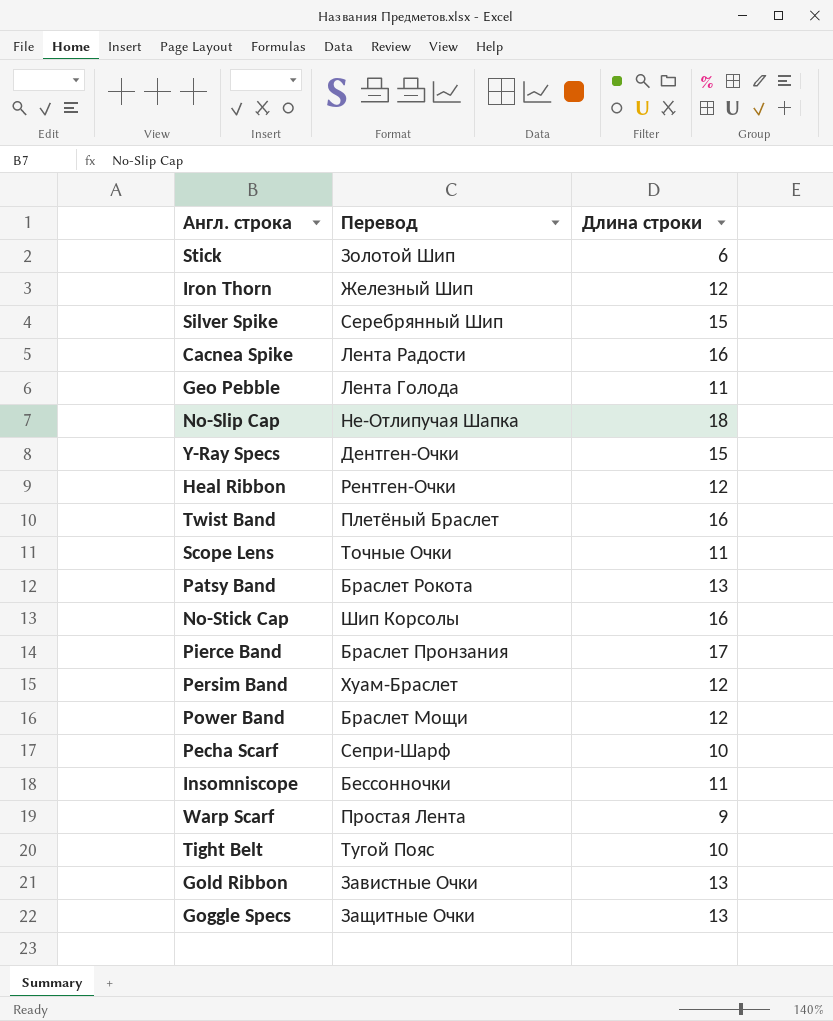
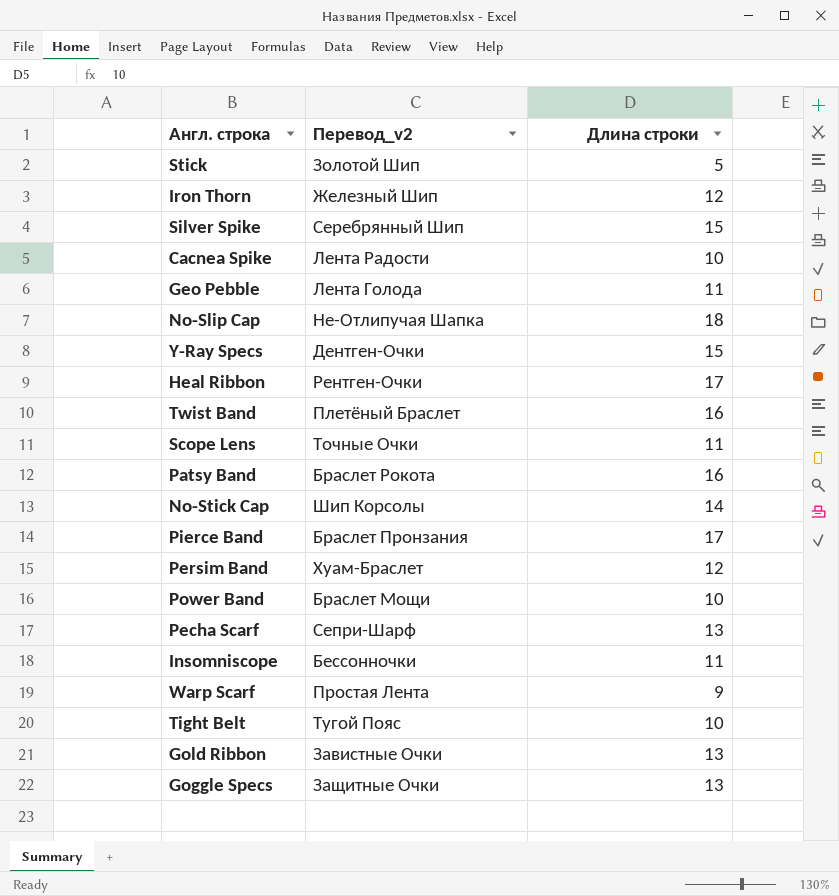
column name: Перевод -> Перевод_v2
Stick | Длина строки: 6 -> 5
Cacnea Spike | Длина строки: 16 -> 10
Heal Ribbon | Длина строки: 12 -> 17
Patsy Band | Длина строки: 13 -> 16
No-Stick Cap | Длина строки: 16 -> 14
Power Band | Длина строки: 12 -> 10
Pecha Scarf | Длина строки: 10 -> 13

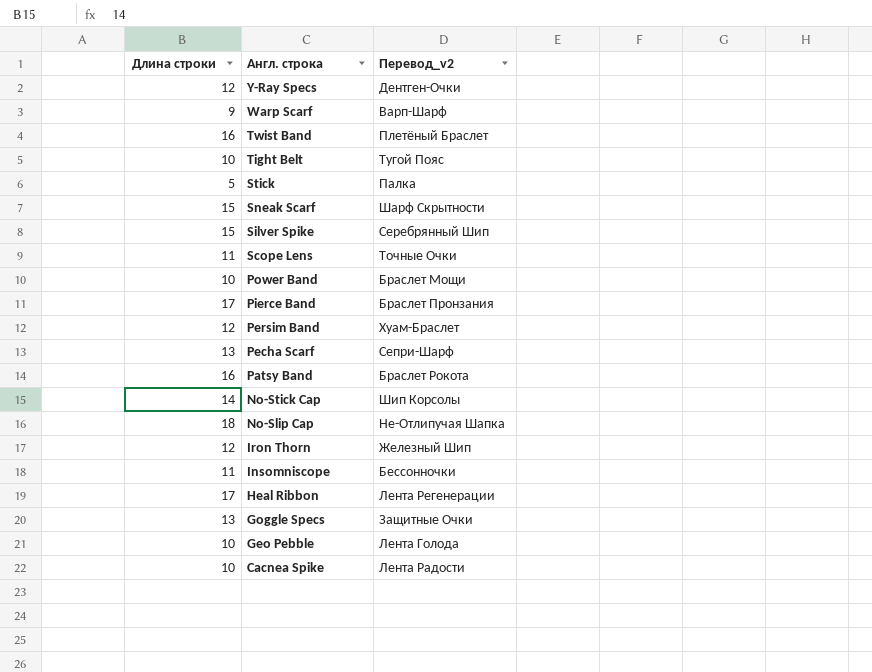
row order: none -> Англ. строка descending
column Длина строки | position: 3 -> 1
row Gold Ribbon: Завистные Очки | 13 -> none
Y-Ray Specs | Длина строки: 15 -> 12
Warp Scarf | Перевод_v2: Простая Лента -> Варп-Шарф
Stick | Перевод_v2: Золотой Шип -> Палка
row Sneak Scarf: none -> 15 | Шарф Скрытности
Heal Ribbon | Перевод_v2: Рентген-Очки -> Лента Регенерации
Geo Pebble | Длина строки: 11 -> 10

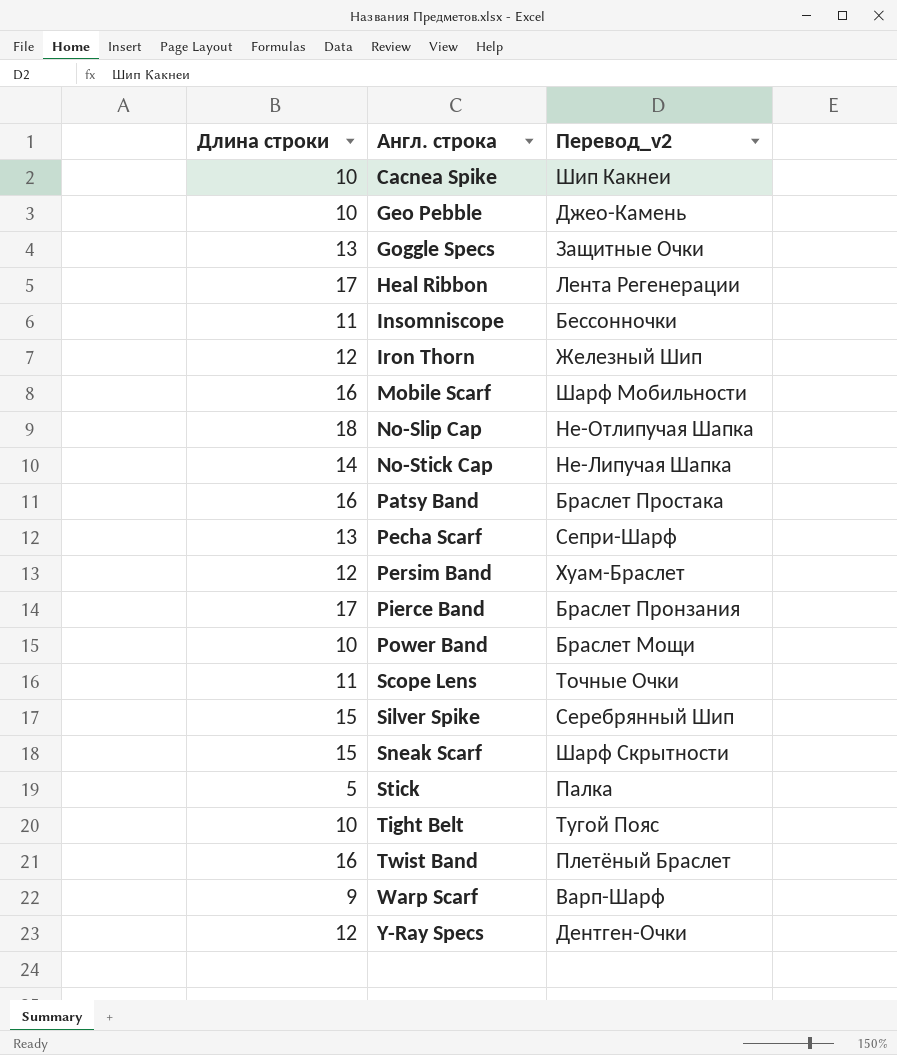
row order: Англ. строка descending -> Англ. строка ascending
Cacnea Spike | Перевод_v2: Лента Радости -> Шип Какнеи
Geo Pebble | Перевод_v2: Лента Голода -> Джео-Камень
row Mobile Scarf: none -> 16 | Шарф Мобильности
No-Stick Cap | Перевод_v2: Шип Корсолы -> Не-Липучая Шапка
Patsy Band | Перевод_v2: Браслет Рокота -> Браслет Простака

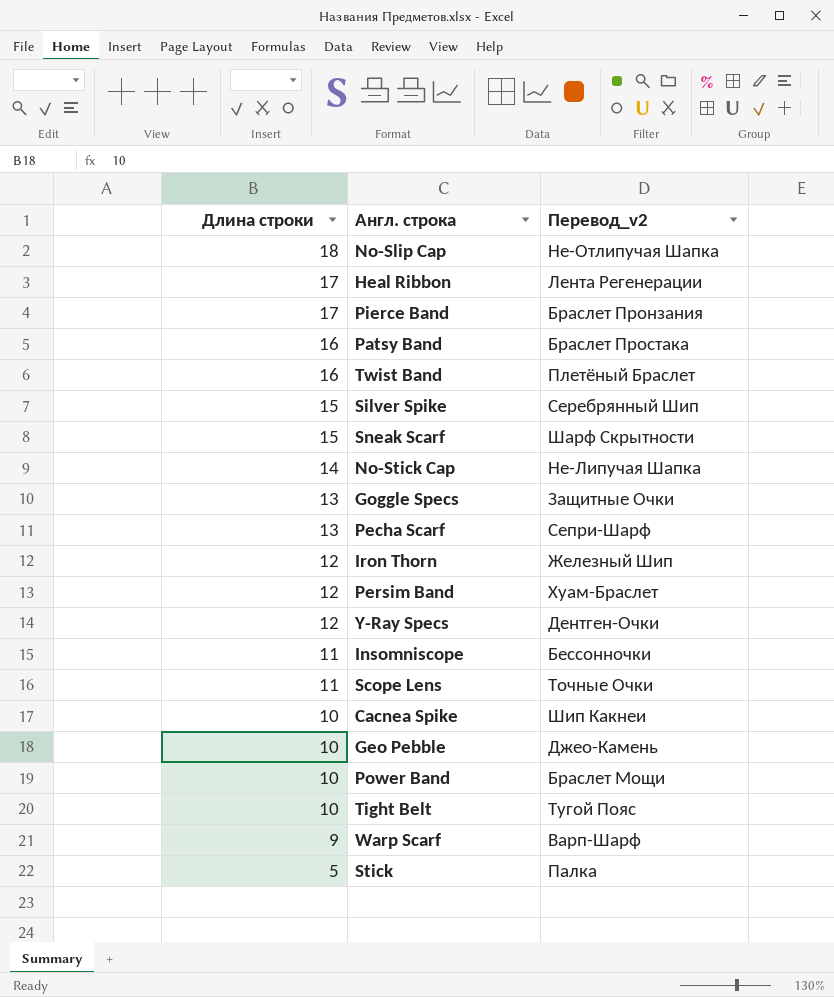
row order: Англ. строка ascending -> Длина строки descending
row Mobile Scarf: 16 | Шарф Мобильности -> none

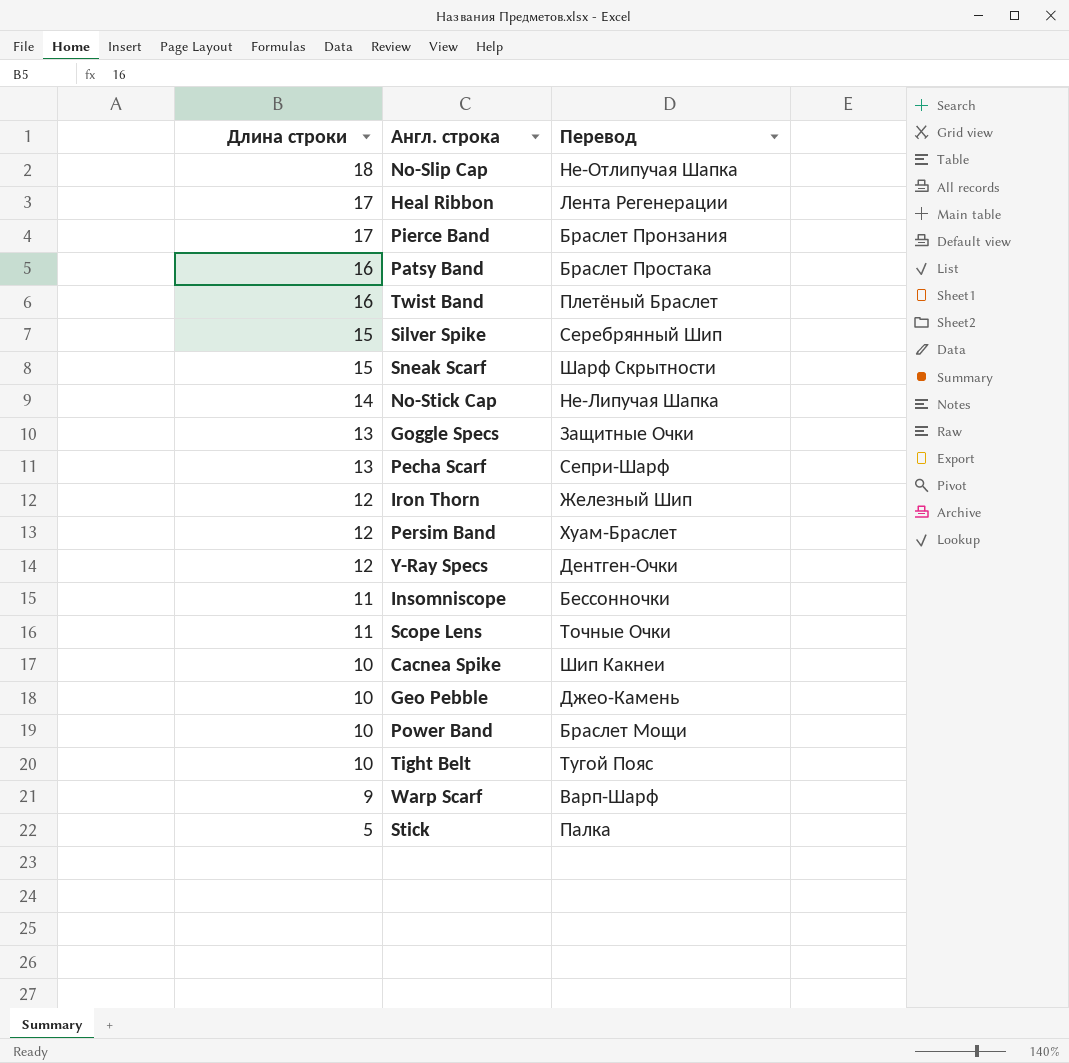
column name: Перевод_v2 -> Перевод

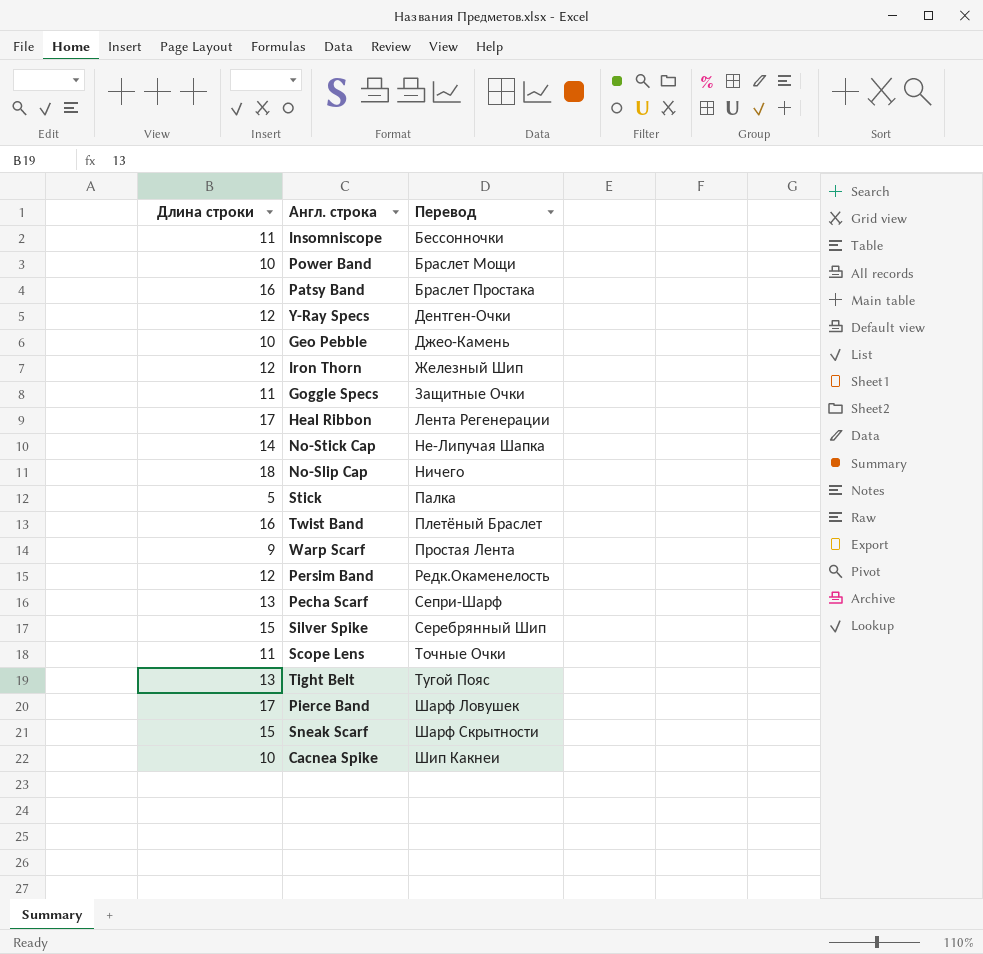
row order: Длина строки descending -> Перевод ascending
Goggle Specs | Длина строки: 13 -> 11
No-Slip Cap | Перевод: Не-Отлипучая Шапка -> Ничего
Warp Scarf | Перевод: Варп-Шарф -> Простая Лента
Persim Band | Перевод: Хуам-Браслет -> Редк.Окаменелость
Tight Belt | Длина строки: 10 -> 13
Pierce Band | Перевод: Браслет Пронзания -> Шарф Ловушек

